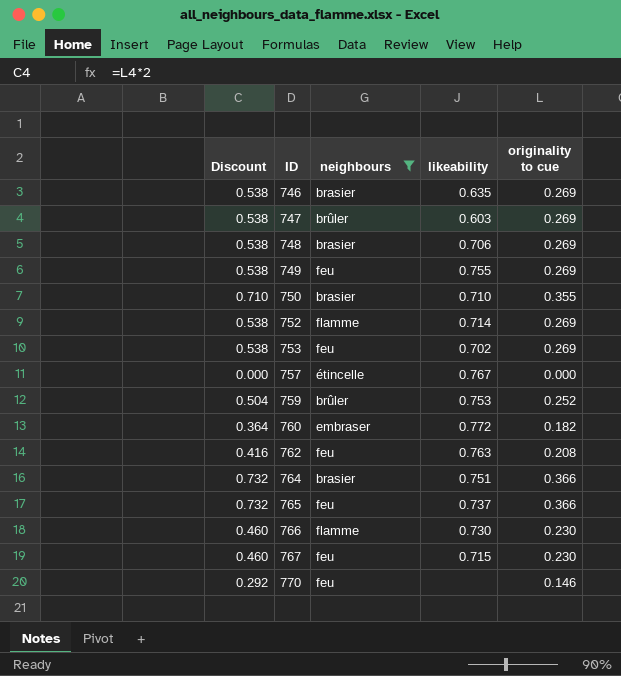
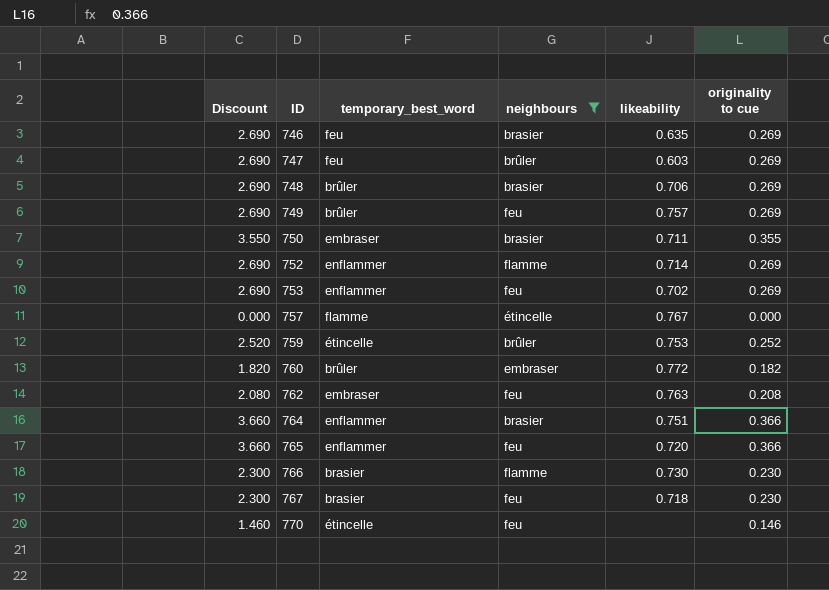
column Discount | formula: [originality to cue] * 2 -> [originality to cue] * 10
column temporary_best_word | position: none -> 3
749 | likeability: 0.755 -> 0.757
750 | likeability: 0.710 -> 0.711
765 | likeability: 0.737 -> 0.720
767 | likeability: 0.715 -> 0.718

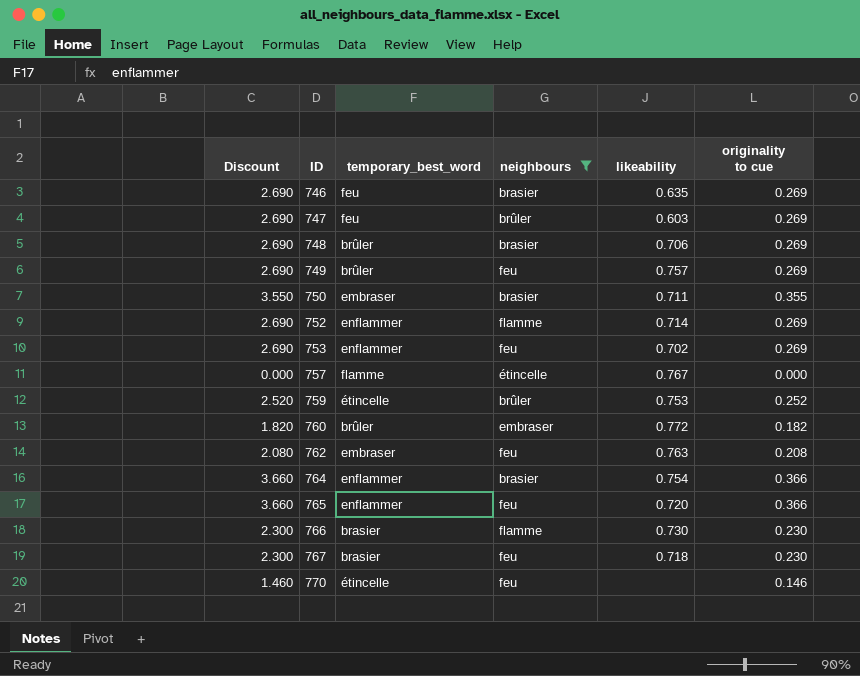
764 | likeability: 0.751 -> 0.754

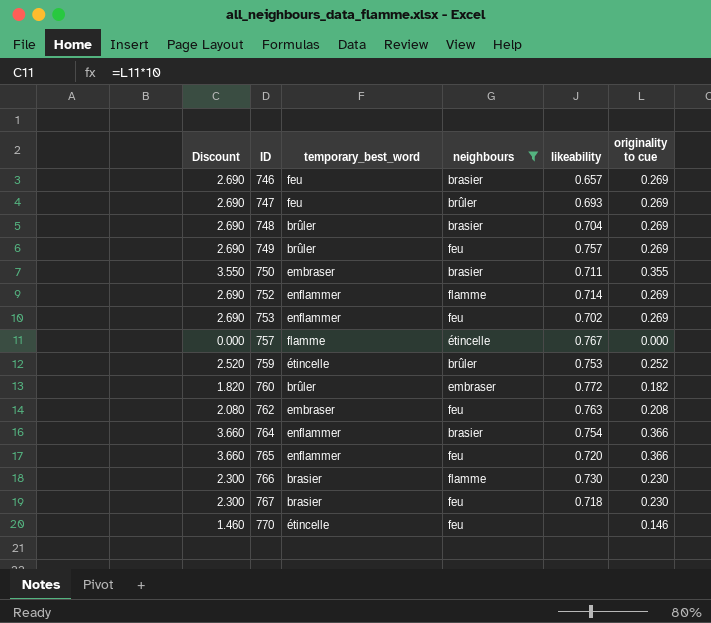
746 | likeability: 0.635 -> 0.657
747 | likeability: 0.603 -> 0.693
748 | likeability: 0.706 -> 0.704

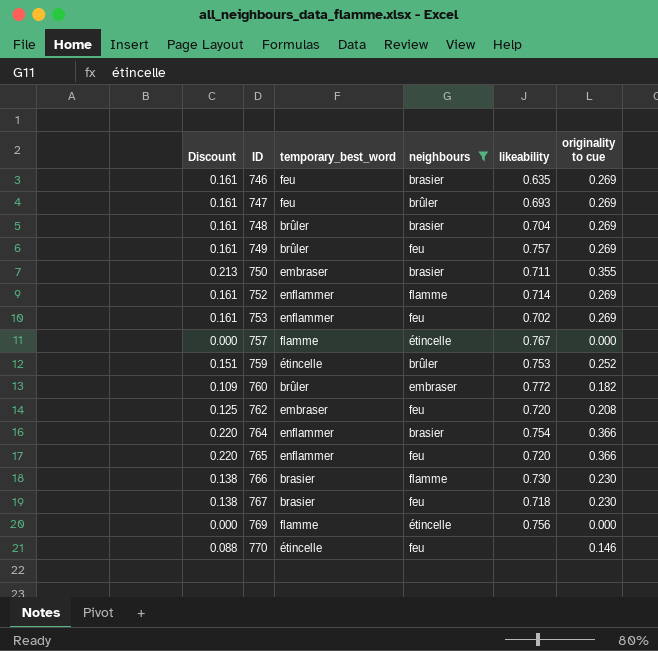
column Discount | formula: [originality to cue] * 10 -> [originality to cue] * 0.6
746 | likeability: 0.657 -> 0.635
762 | likeability: 0.763 -> 0.720
row 769: none -> 0.000 | flamme | étincelle | 0.756 | 0.000

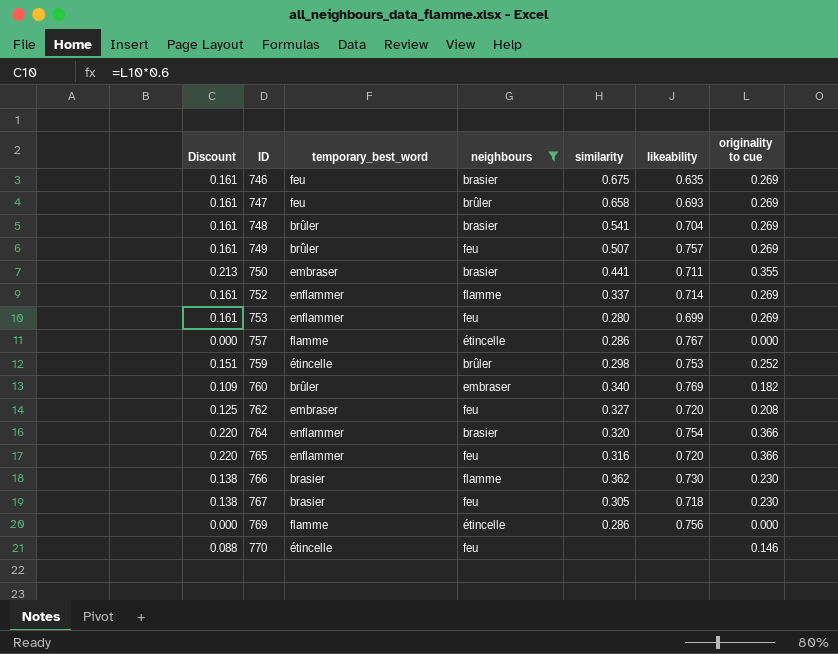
column similarity | position: none -> 5
753 | likeability: 0.702 -> 0.699
760 | likeability: 0.772 -> 0.769

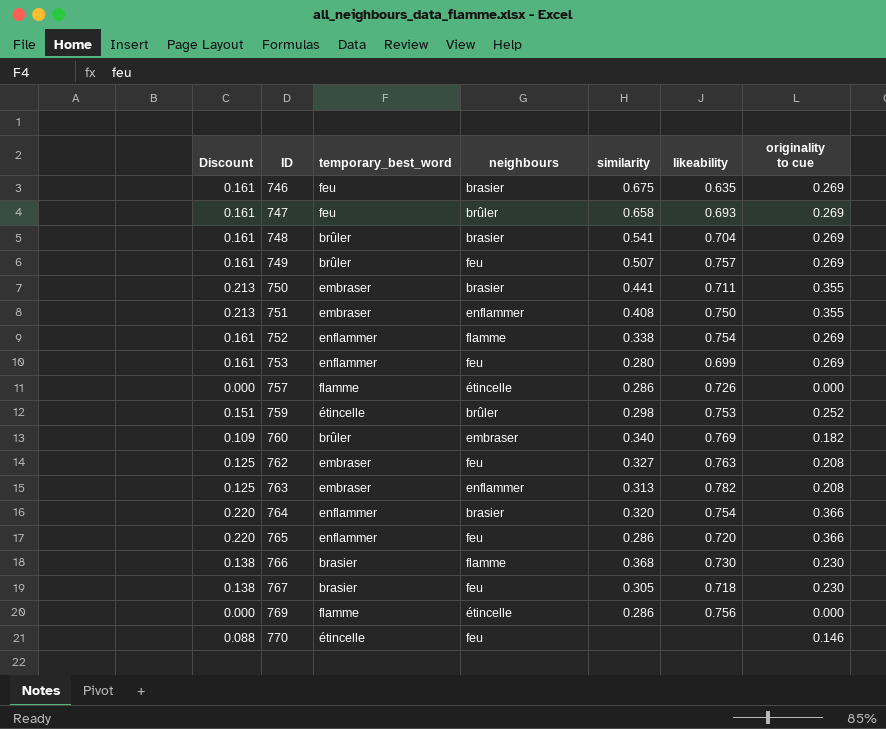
filter: neighbours != enflammer -> none
752 | similarity: 0.337 -> 0.338
752 | likeability: 0.714 -> 0.754
757 | likeability: 0.767 -> 0.726
762 | likeability: 0.720 -> 0.763
765 | similarity: 0.316 -> 0.286
766 | similarity: 0.362 -> 0.368

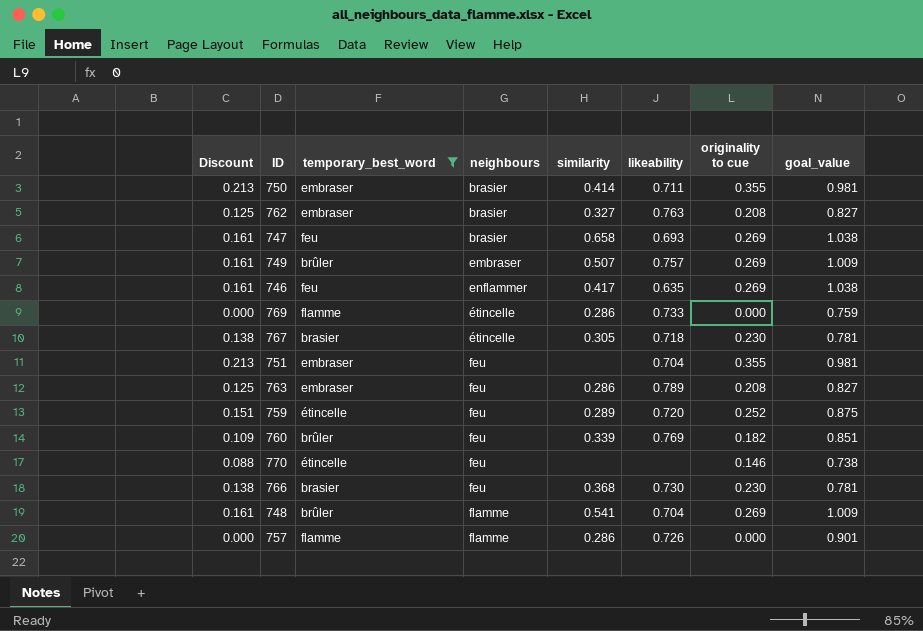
filter: none -> temporary_best_word != enflammer
row order: ID ascending -> neighbours ascending
column goal_value | position: none -> 8
750 | similarity: 0.441 -> 0.414
762 | neighbours: feu -> brasier
747 | neighbours: brûler -> brasier
749 | neighbours: feu -> embraser
746 | neighbours: brasier -> enflammer
746 | similarity: 0.675 -> 0.417
769 | likeability: 0.756 -> 0.733
767 | neighbours: feu -> étincelle
751 | neighbours: enflammer -> feu
751 | similarity: 0.408 -> none
751 | likeability: 0.750 -> 0.704
763 | neighbours: enflammer -> feu
763 | similarity: 0.313 -> 0.286
763 | likeability: 0.782 -> 0.789
759 | neighbours: brûler -> feu
759 | similarity: 0.298 -> 0.289
759 | likeability: 0.753 -> 0.720
760 | neighbours: embraser -> feu
760 | similarity: 0.340 -> 0.339
766 | neighbours: flamme -> feu
748 | neighbours: brasier -> flamme
757 | neighbours: étincelle -> flamme

